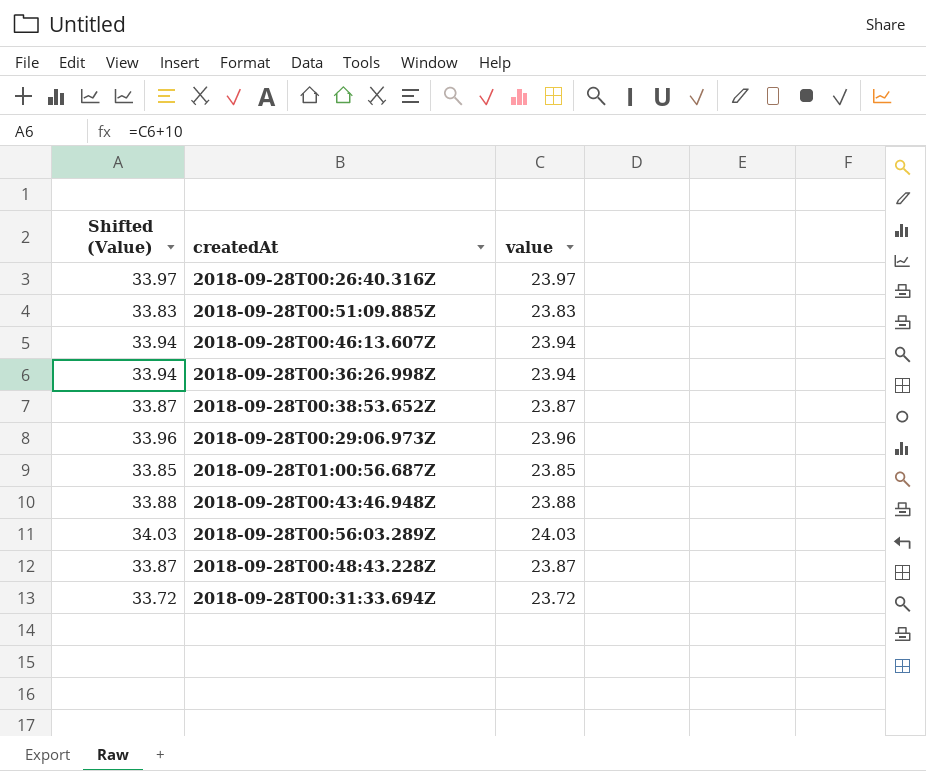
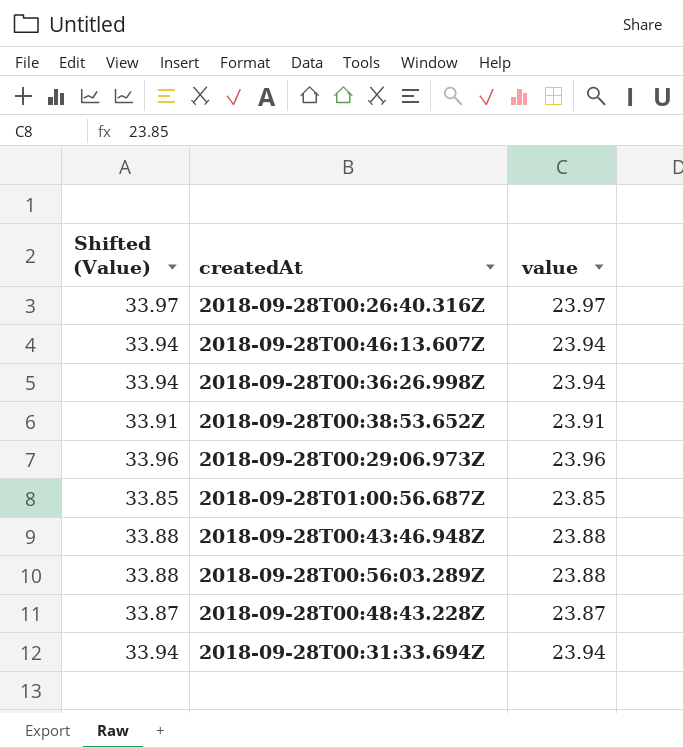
row 2018-09-28T00:51:09.885Z: 33.83 | 23.83 -> none
2018-09-28T00:38:53.652Z | Shifted (Value): 33.87 -> 33.91
2018-09-28T00:38:53.652Z | value: 23.87 -> 23.91
2018-09-28T00:56:03.289Z | Shifted (Value): 34.03 -> 33.88
2018-09-28T00:56:03.289Z | value: 24.03 -> 23.88
2018-09-28T00:31:33.694Z | Shifted (Value): 33.72 -> 33.94
2018-09-28T00:31:33.694Z | value: 23.72 -> 23.94

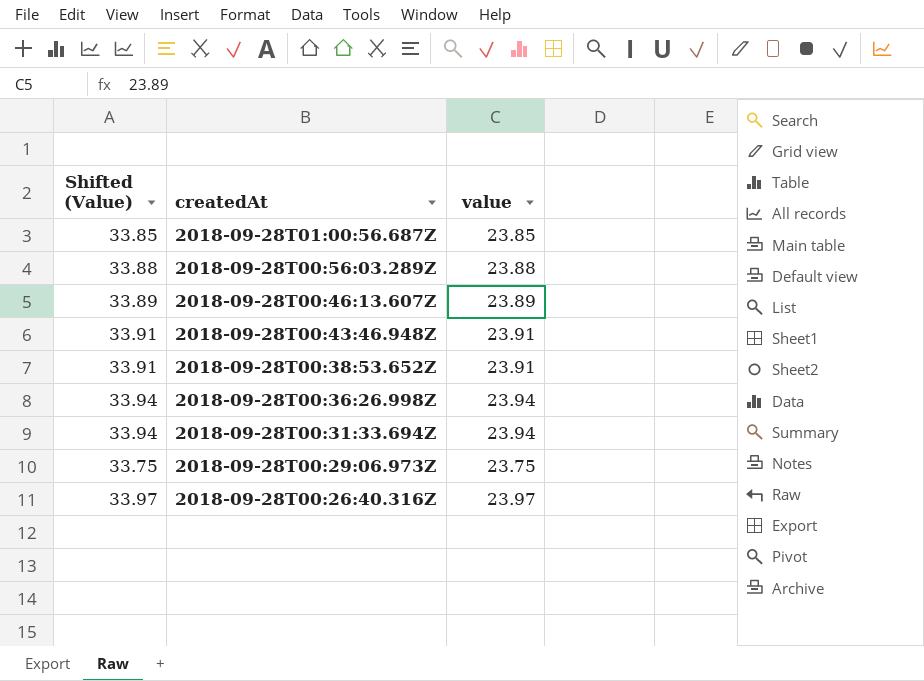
row order: none -> createdAt descending
row 2018-09-28T00:48:43.228Z: 33.87 | 23.87 -> none
2018-09-28T00:46:13.607Z | Shifted (Value): 33.94 -> 33.89
2018-09-28T00:46:13.607Z | value: 23.94 -> 23.89
2018-09-28T00:43:46.948Z | Shifted (Value): 33.88 -> 33.91
2018-09-28T00:43:46.948Z | value: 23.88 -> 23.91
2018-09-28T00:29:06.973Z | Shifted (Value): 33.96 -> 33.75
2018-09-28T00:29:06.973Z | value: 23.96 -> 23.75

